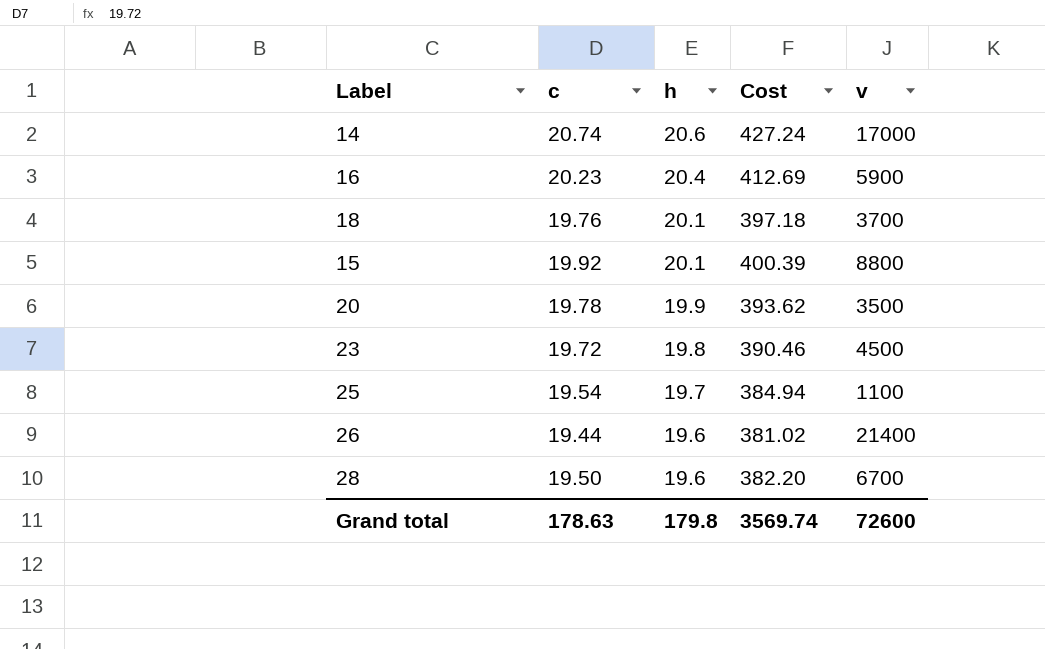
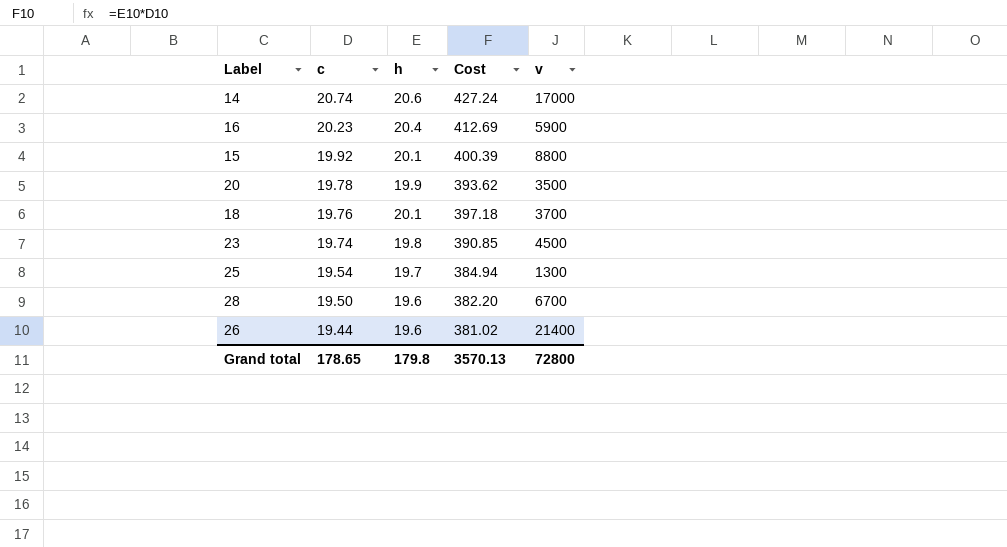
row order: h descending -> c descending
23 | c: 19.72 -> 19.74
23 | Cost: 390.46 -> 390.85
25 | v: 1100 -> 1300
Grand total | c: 178.63 -> 178.65
Grand total | Cost: 3569.74 -> 3570.13
Grand total | v: 72600 -> 72800

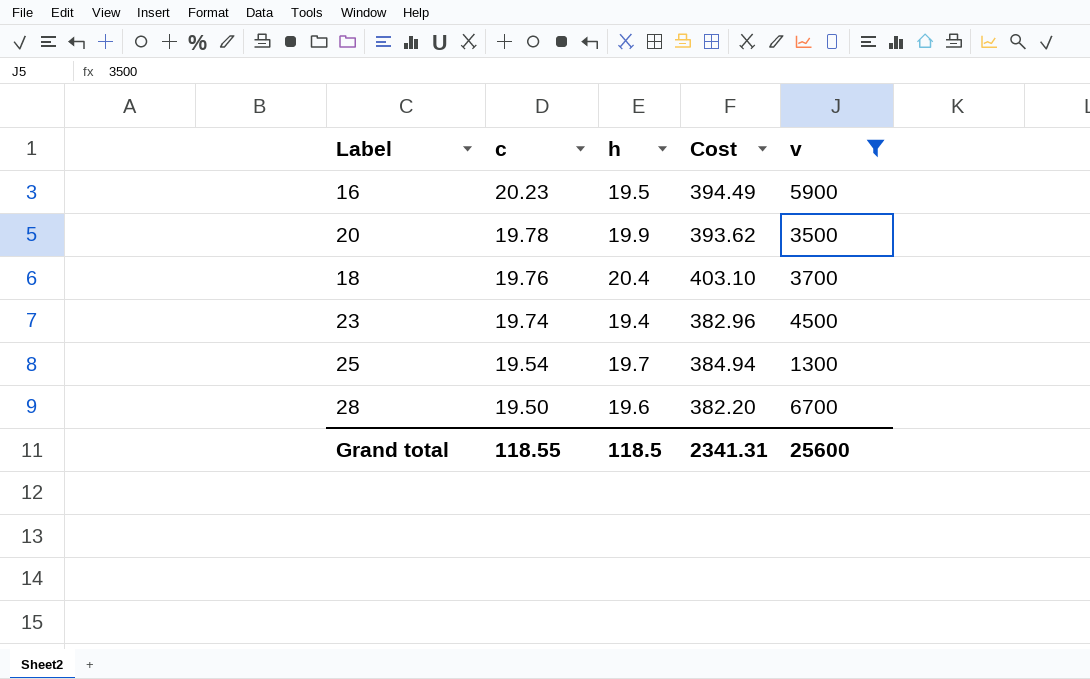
filter: none -> v <= 6700
16 | h: 20.4 -> 19.5
16 | Cost: 412.69 -> 394.49
18 | h: 20.1 -> 20.4
18 | Cost: 397.18 -> 403.10
23 | h: 19.8 -> 19.4
23 | Cost: 390.85 -> 382.96
Grand total | c: 178.65 -> 118.55
Grand total | h: 179.8 -> 118.5
Grand total | Cost: 3570.13 -> 2341.31
Grand total | v: 72800 -> 25600

